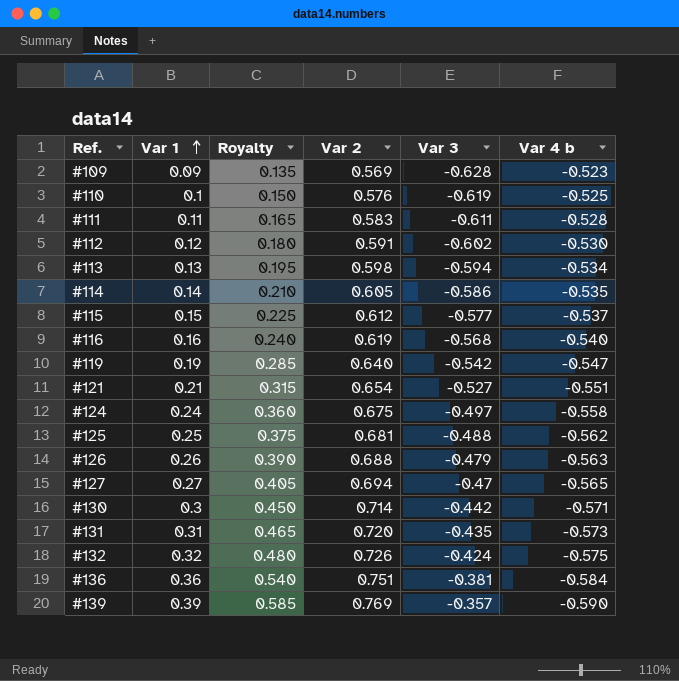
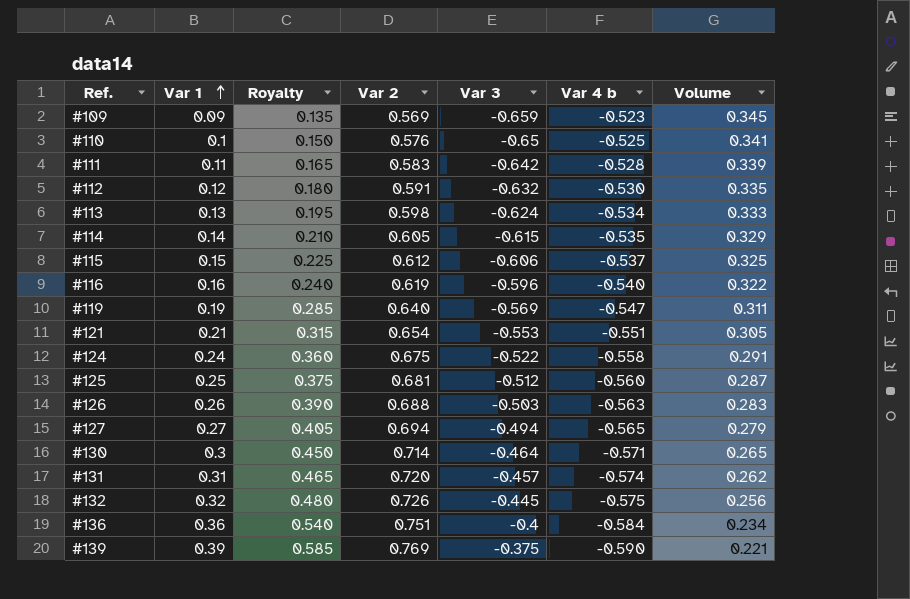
column Volume | formula: none -> [Var 3] * [Var 4 b]
#109 | Var 3: -0.628 -> -0.659
#110 | Var 3: -0.619 -> -0.65
#111 | Var 3: -0.611 -> -0.642
#112 | Var 3: -0.602 -> -0.632
#113 | Var 3: -0.594 -> -0.624
#114 | Var 3: -0.586 -> -0.615
#115 | Var 3: -0.577 -> -0.606
#116 | Var 3: -0.568 -> -0.596
#119 | Var 3: -0.542 -> -0.569
#121 | Var 3: -0.527 -> -0.553
#124 | Var 3: -0.497 -> -0.522
#125 | Var 3: -0.488 -> -0.512
#125 | Var 4 b: -0.562 -> -0.560
#126 | Var 3: -0.479 -> -0.503
#127 | Var 3: -0.47 -> -0.494
#130 | Var 3: -0.442 -> -0.464
#131 | Var 3: -0.435 -> -0.457
#131 | Var 4 b: -0.573 -> -0.574
#132 | Var 3: -0.424 -> -0.445
#136 | Var 3: -0.381 -> -0.4
#139 | Var 3: -0.357 -> -0.375

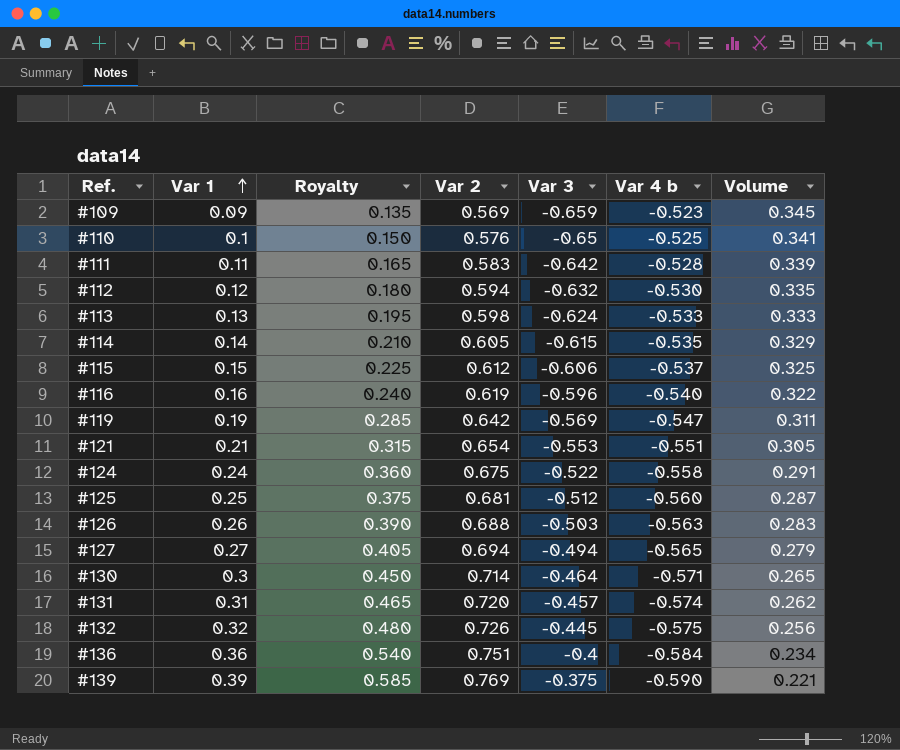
#112 | Var 2: 0.591 -> 0.594
#113 | Var 4 b: -0.534 -> -0.533
#119 | Var 2: 0.640 -> 0.642

